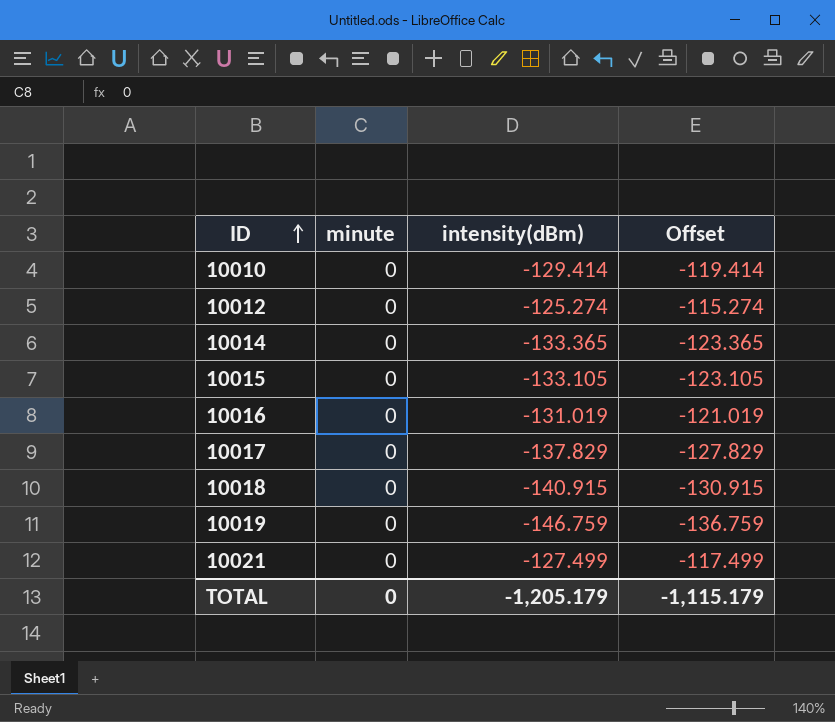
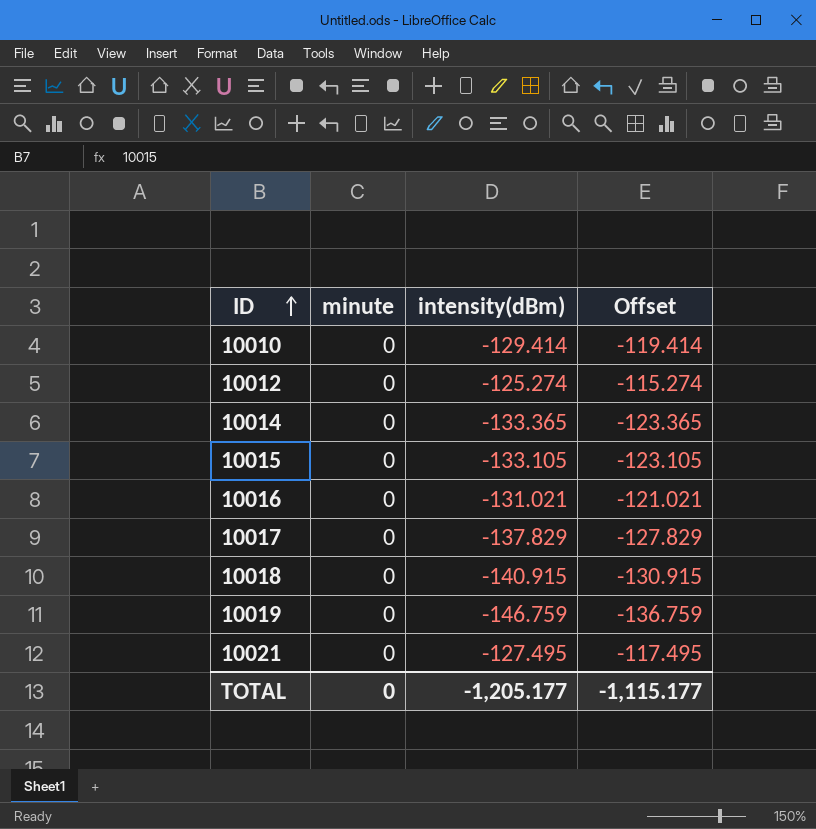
10016 | intensity(dBm): -131.019 -> -131.021
10016 | Offset: -121.019 -> -121.021
10021 | intensity(dBm): -127.499 -> -127.495
10021 | Offset: -117.499 -> -117.495
TOTAL | intensity(dBm): -1,205.179 -> -1,205.177
TOTAL | Offset: -1,115.179 -> -1,115.177

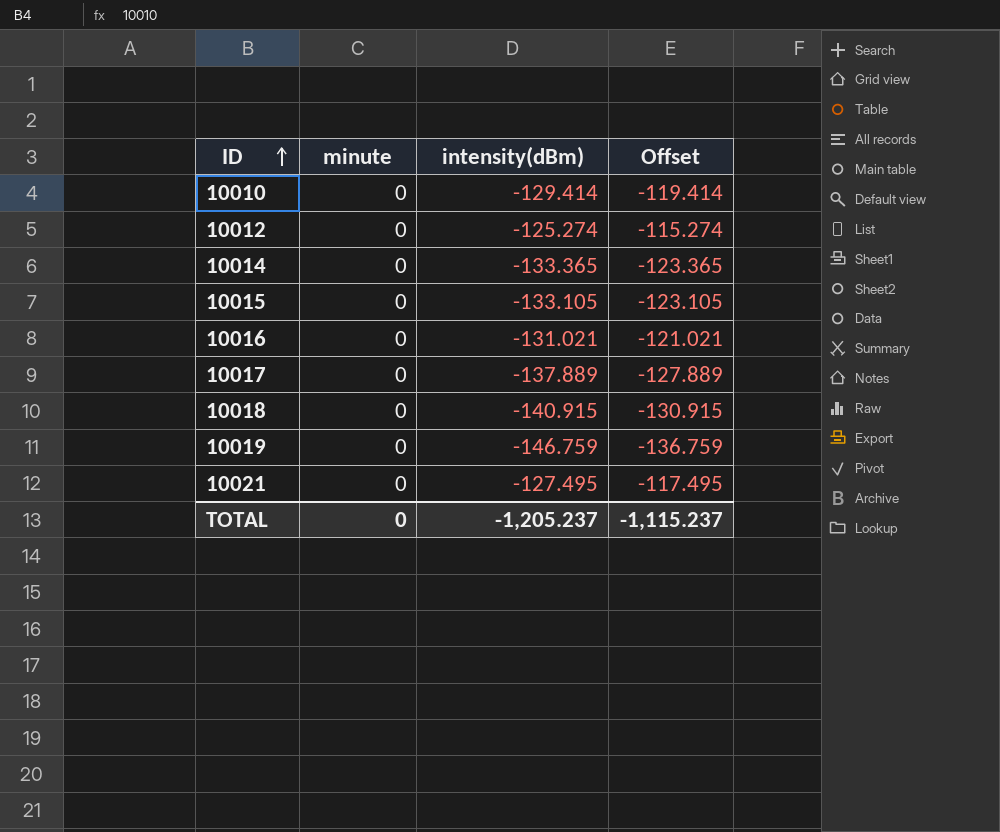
10017 | intensity(dBm): -137.829 -> -137.889
10017 | Offset: -127.829 -> -127.889
TOTAL | intensity(dBm): -1,205.177 -> -1,205.237
TOTAL | Offset: -1,115.177 -> -1,115.237

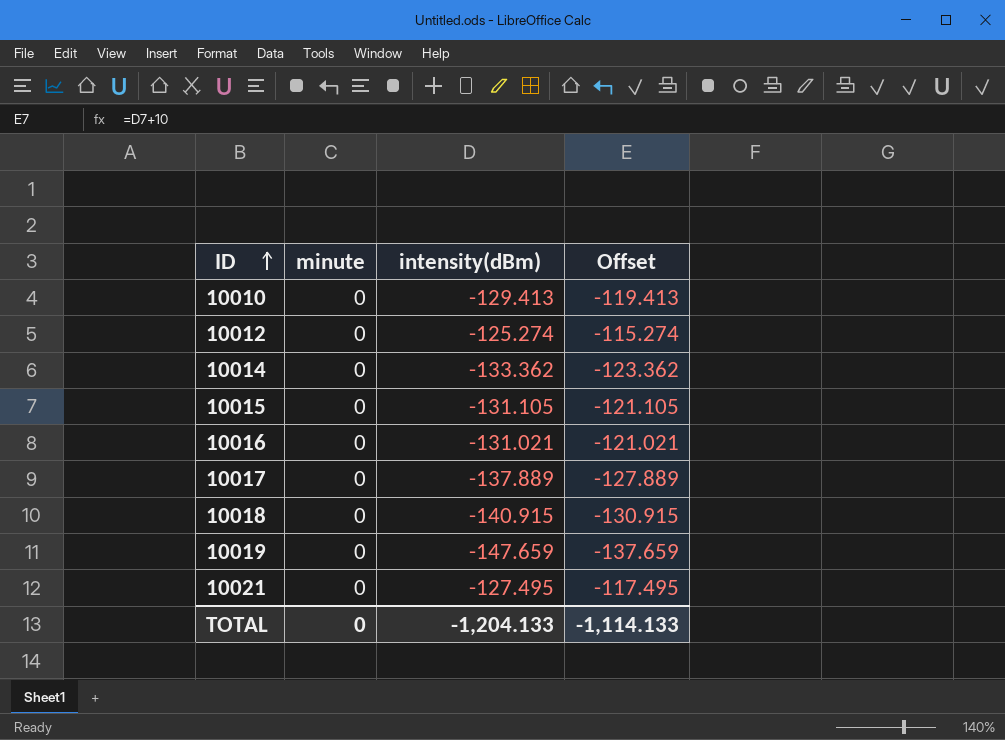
10010 | intensity(dBm): -129.414 -> -129.413
10010 | Offset: -119.414 -> -119.413
10014 | intensity(dBm): -133.365 -> -133.362
10014 | Offset: -123.365 -> -123.362
10015 | intensity(dBm): -133.105 -> -131.105
10015 | Offset: -123.105 -> -121.105
10019 | intensity(dBm): -146.759 -> -147.659
10019 | Offset: -136.759 -> -137.659
TOTAL | intensity(dBm): -1,205.237 -> -1,204.133
TOTAL | Offset: -1,115.237 -> -1,114.133

